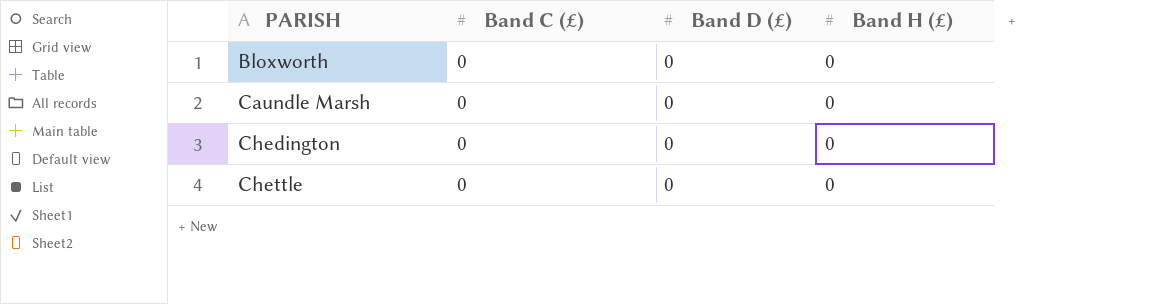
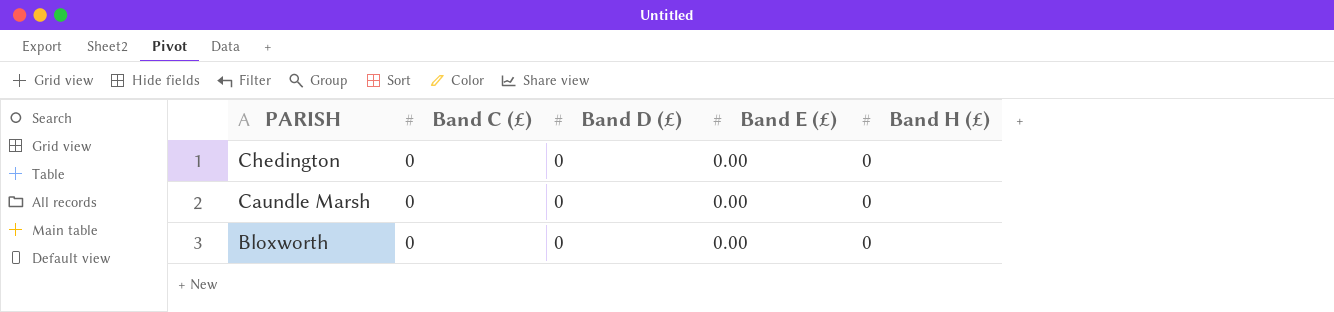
row order: PARISH ascending -> PARISH descending
column Band E (£) | position: none -> 4
row Chettle: 0 | 0 | 0 -> none

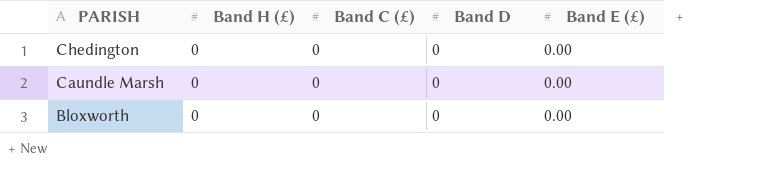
column Band H (£) | position: 5 -> 2
column name: Band D (£) -> Band D

